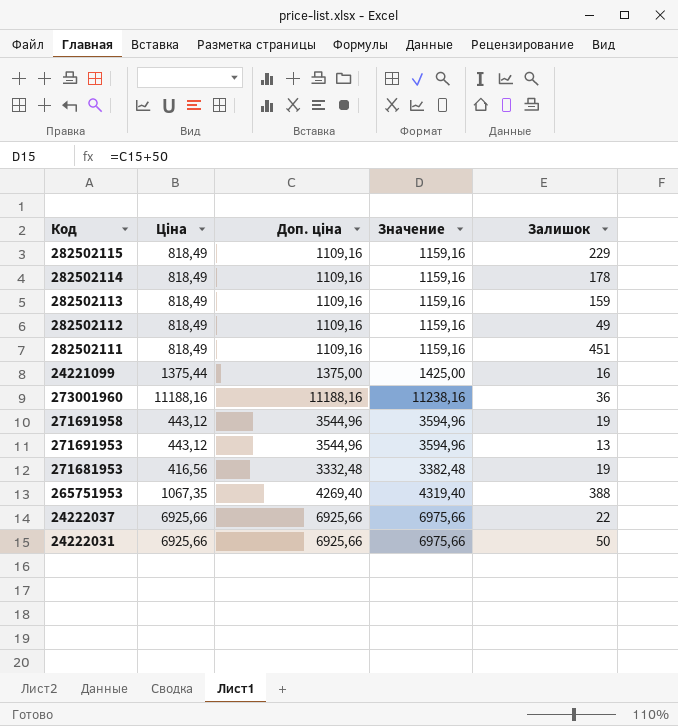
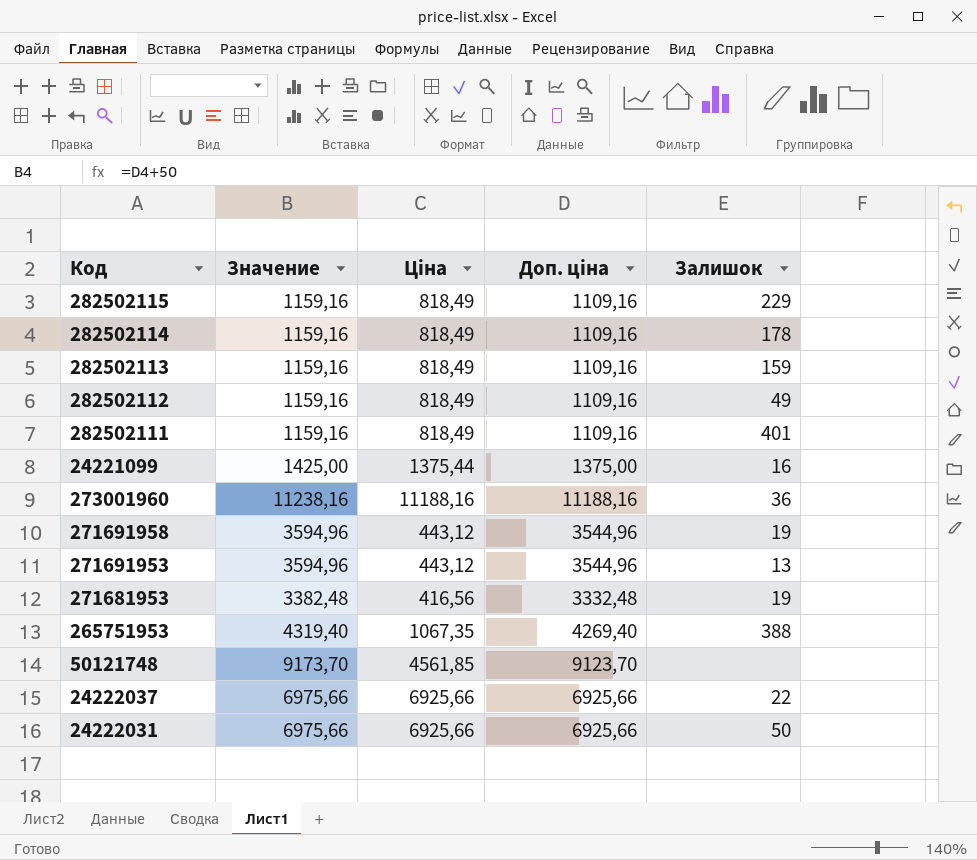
column Значение | position: 4 -> 2
282502111 | Залишок: 451 -> 401
row 50121748: none -> 9173,70 | 4561,85 | 9123,70 | none

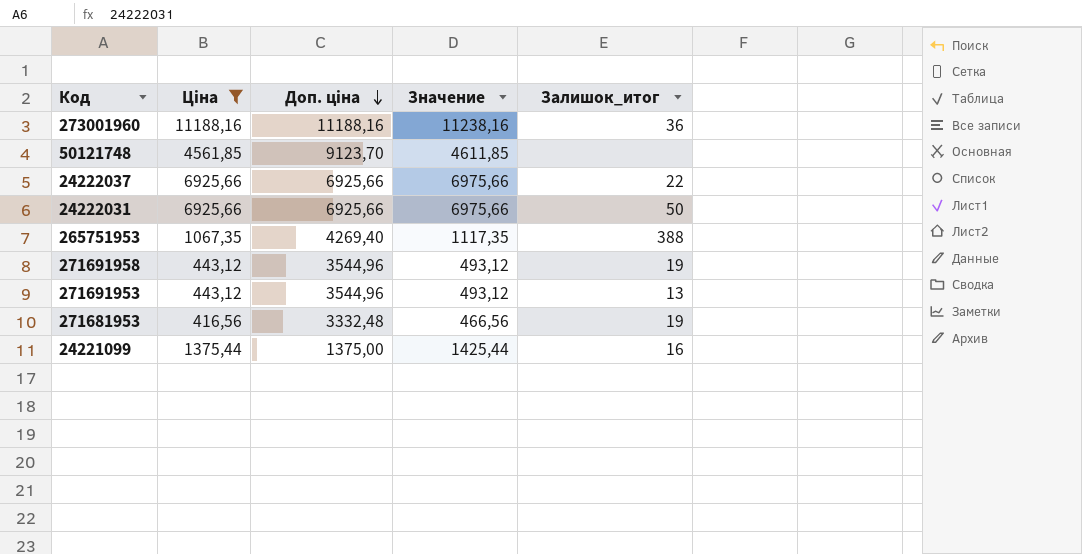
filter: none -> Ціна != 818,49
row order: none -> Доп. ціна descending
column Значение | formula: [Доп. ціна] + 50 -> [Ціна] + 50
column Значение | position: 2 -> 4
column name: Залишок -> Залишок_итог

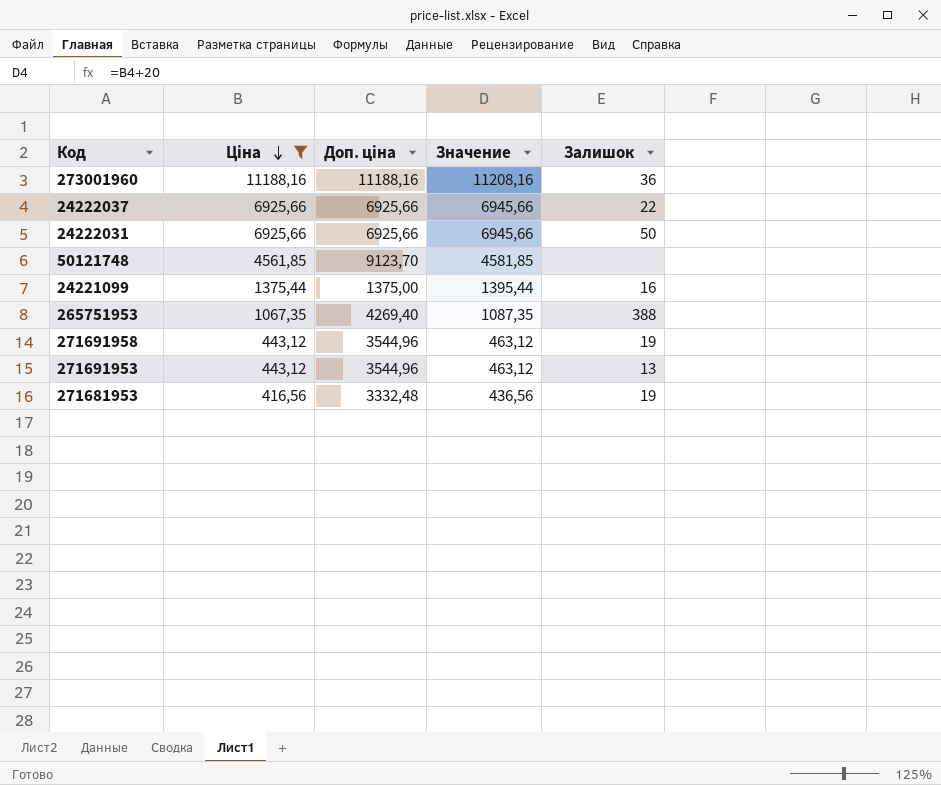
row order: Доп. ціна descending -> Ціна descending
column Значение | formula: [Ціна] + 50 -> [Ціна] + 20
column name: Залишок_итог -> Залишок

